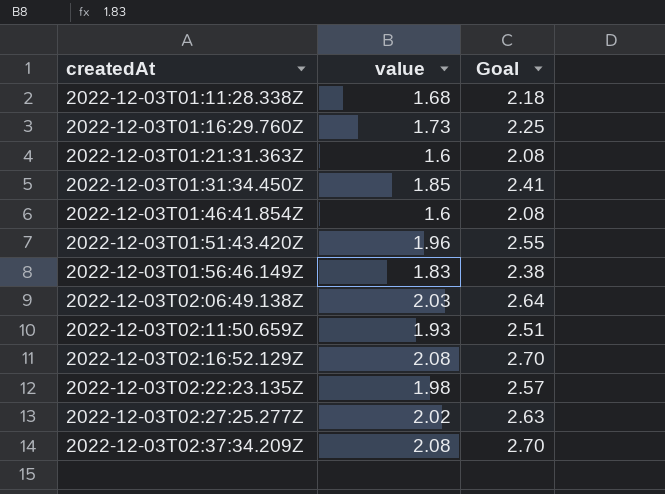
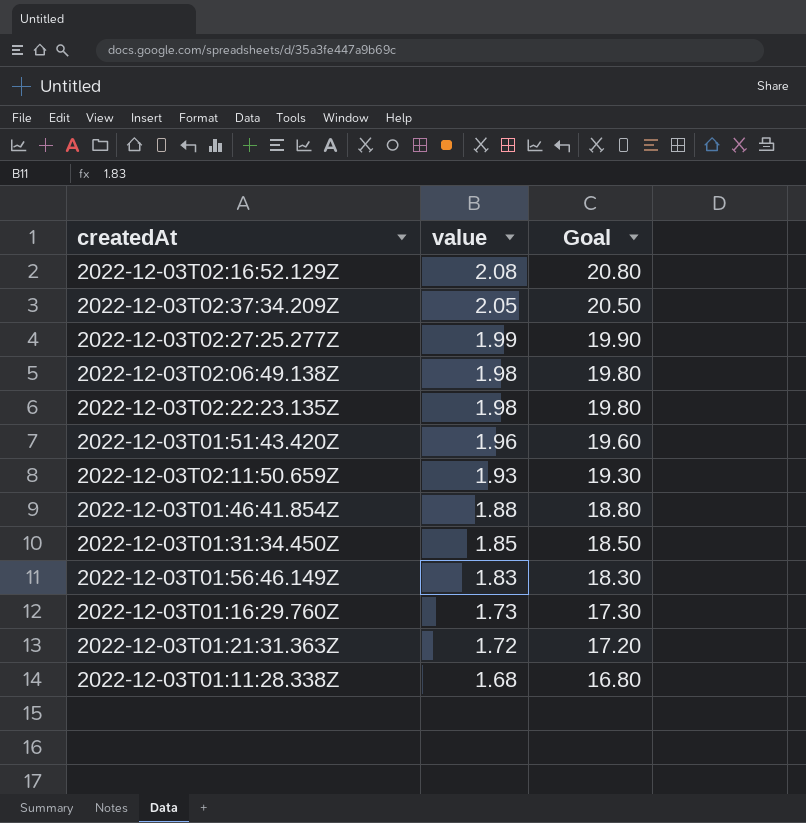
row order: createdAt ascending -> value descending
column Goal | formula: [value] * 1.3 -> [value] * 10
2022-12-03T02:37:34.209Z | value: 2.08 -> 2.05
2022-12-03T02:27:25.277Z | value: 2.02 -> 1.99
2022-12-03T02:06:49.138Z | value: 2.03 -> 1.98
2022-12-03T01:46:41.854Z | value: 1.6 -> 1.88
2022-12-03T01:21:31.363Z | value: 1.6 -> 1.72

